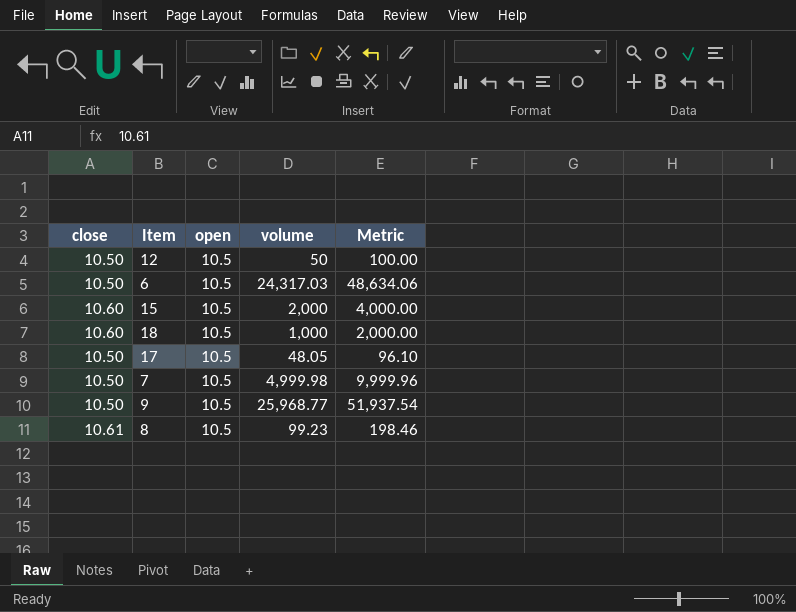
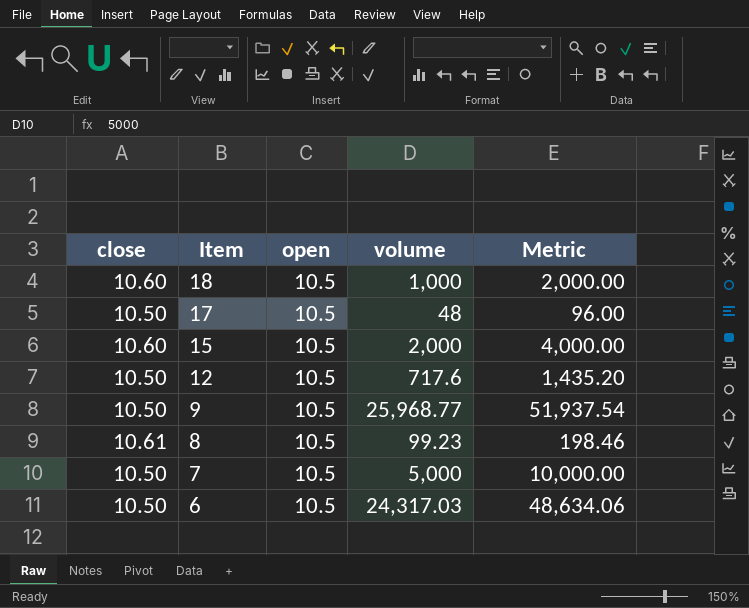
row order: none -> Item descending
17 | volume: 48.05 -> 48
17 | Metric: 96.10 -> 96.00
12 | volume: 50 -> 717.6
12 | Metric: 100.00 -> 1,435.20
7 | volume: 4,999.98 -> 5,000
7 | Metric: 9,999.96 -> 10,000.00

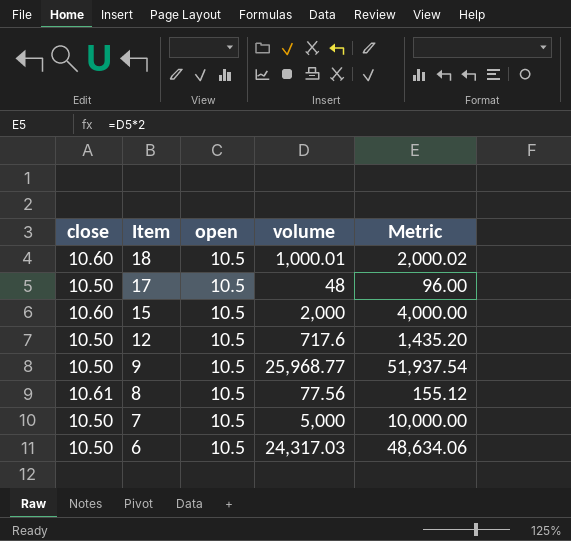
18 | volume: 1,000 -> 1,000.01
18 | Metric: 2,000.00 -> 2,000.02
8 | volume: 99.23 -> 77.56
8 | Metric: 198.46 -> 155.12

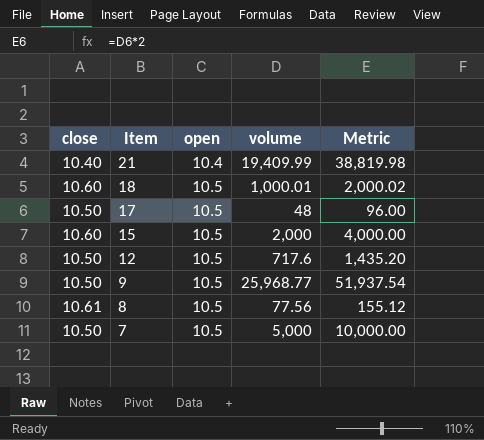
row 6: 10.50 | 10.5 | 24,317.03 | 48,634.06 -> none
row 21: none -> 10.40 | 10.4 | 19,409.99 | 38,819.98

